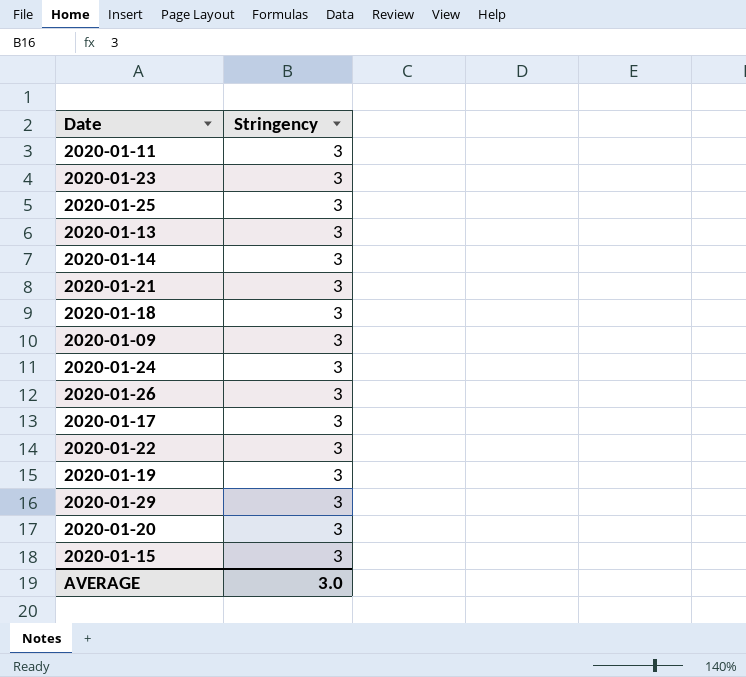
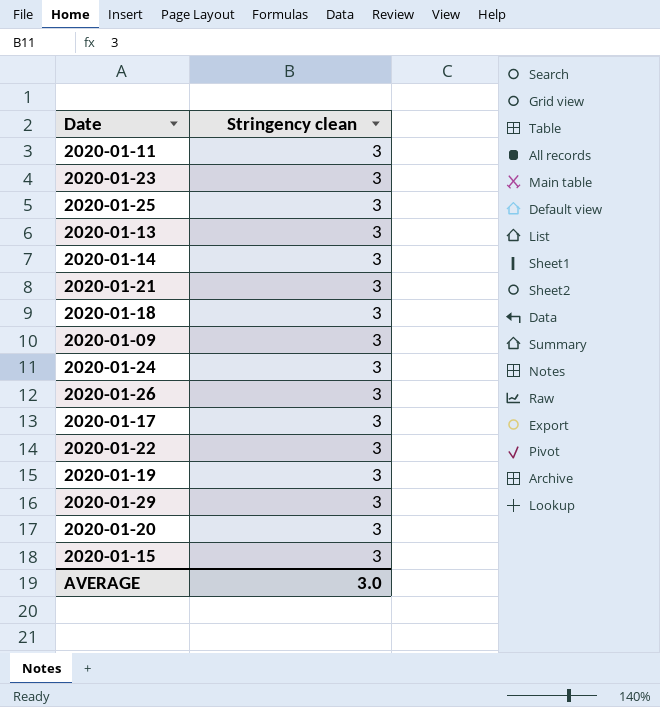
column name: Stringency -> Stringency clean

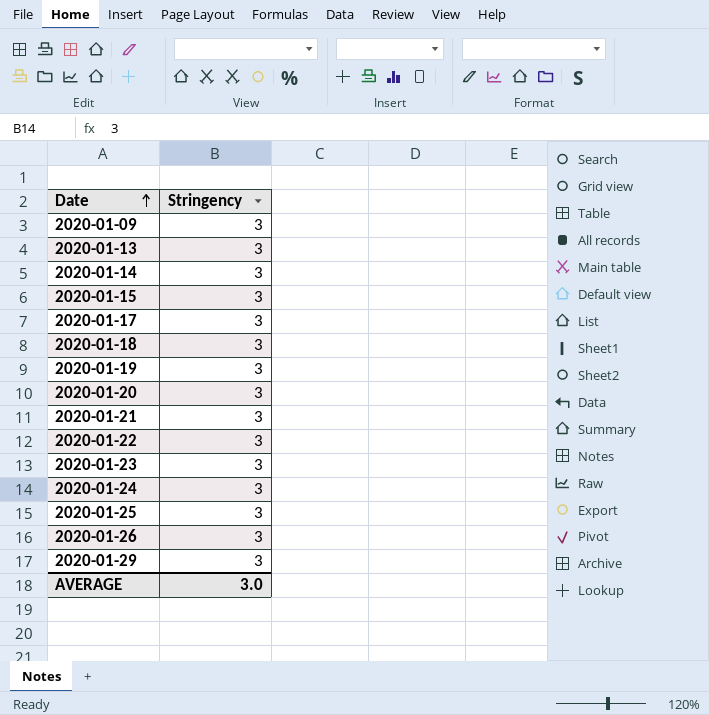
row order: none -> Date ascending
column name: Stringency clean -> Stringency
row 2020-01-11: 3 -> none

